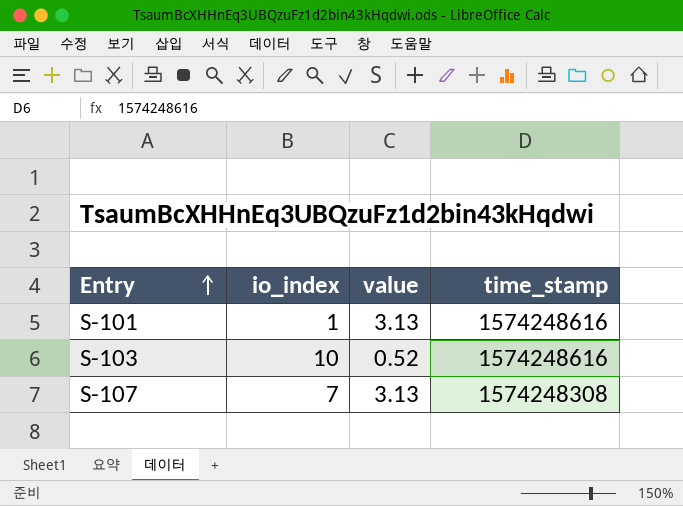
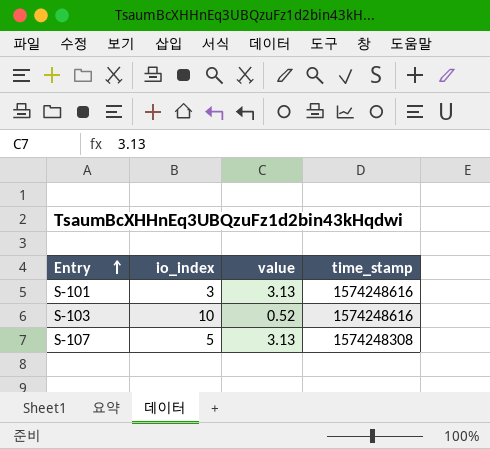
S-101 | io_index: 1 -> 3
S-107 | io_index: 7 -> 5

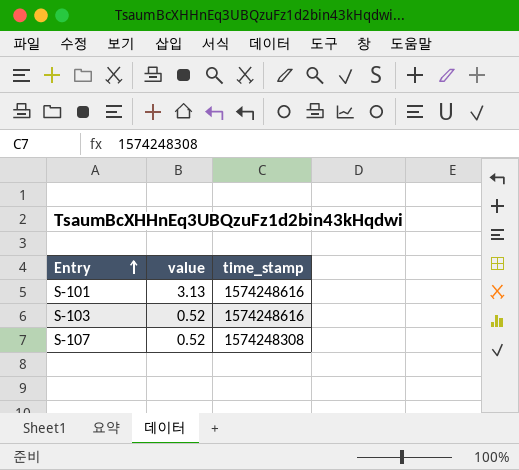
column io_index | position: 2 -> none
S-107 | value: 3.13 -> 0.52

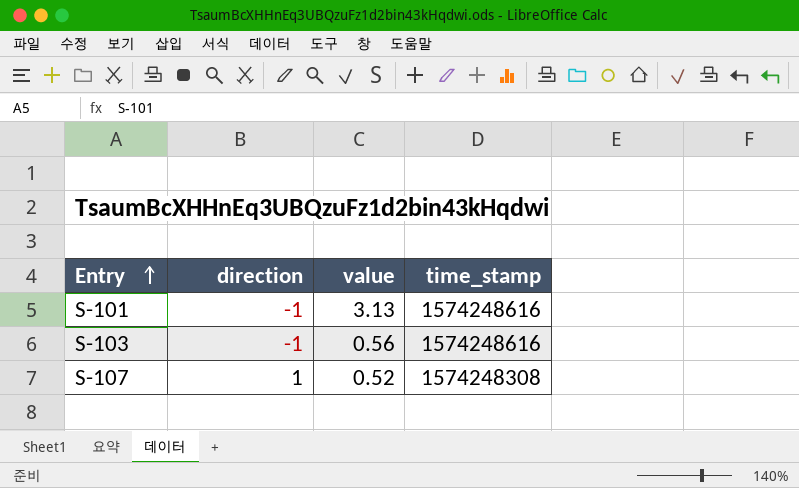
column direction | position: none -> 2
S-103 | value: 0.52 -> 0.56

